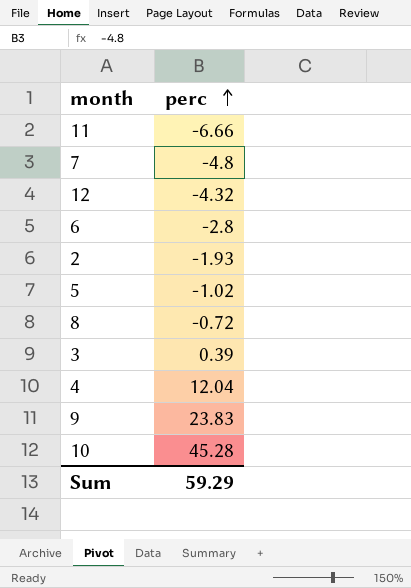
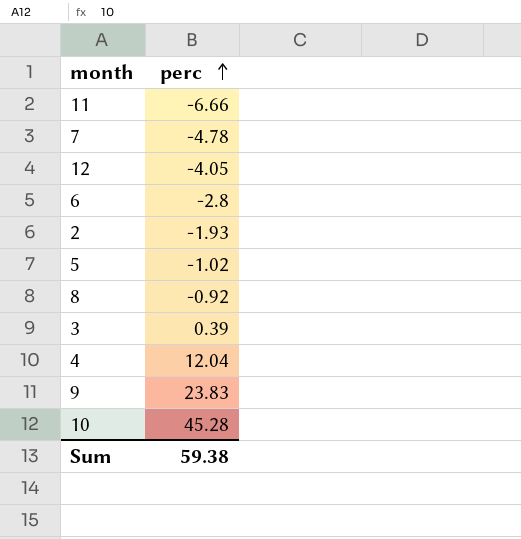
7 | perc: -4.8 -> -4.78
12 | perc: -4.32 -> -4.05
8 | perc: -0.72 -> -0.92
Sum | perc: 59.29 -> 59.38

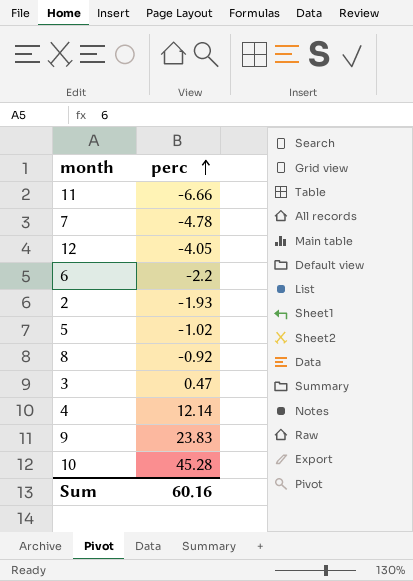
6 | perc: -2.8 -> -2.2
3 | perc: 0.39 -> 0.47
4 | perc: 12.04 -> 12.14
Sum | perc: 59.38 -> 60.16

